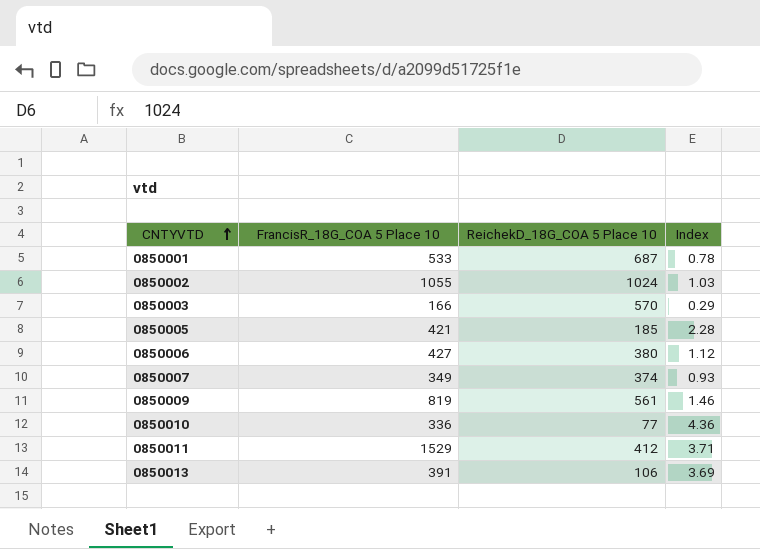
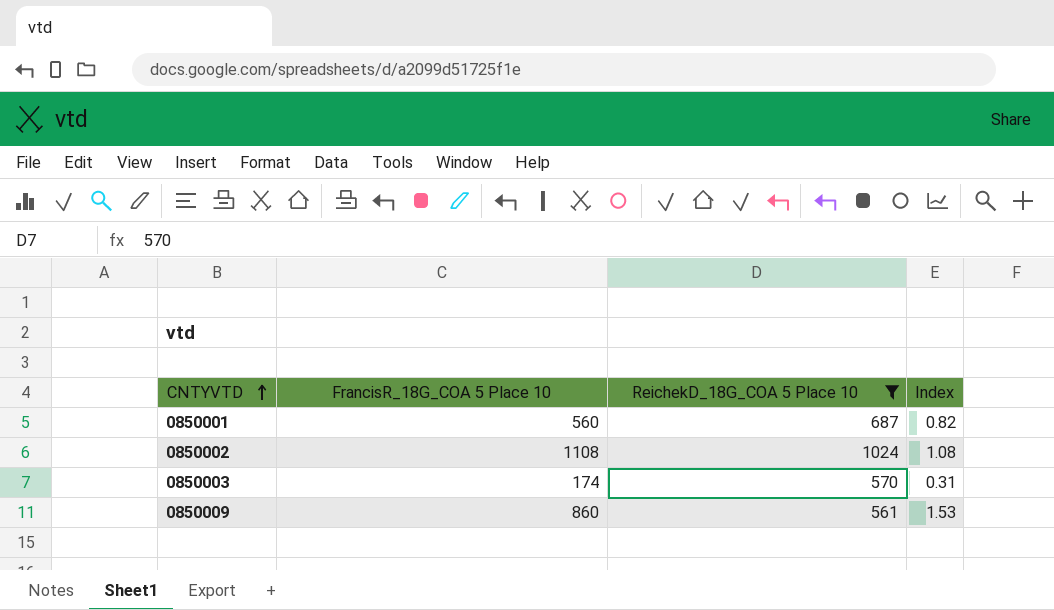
filter: none -> ReichekD_18G_COA 5 Place 10 >= 561
0850001 | FrancisR_18G_COA 5 Place 10: 533 -> 560
0850001 | Index: 0.78 -> 0.82
0850002 | FrancisR_18G_COA 5 Place 10: 1055 -> 1108
0850002 | Index: 1.03 -> 1.08
0850003 | FrancisR_18G_COA 5 Place 10: 166 -> 174
0850003 | Index: 0.29 -> 0.31
0850009 | FrancisR_18G_COA 5 Place 10: 819 -> 860
0850009 | Index: 1.46 -> 1.53

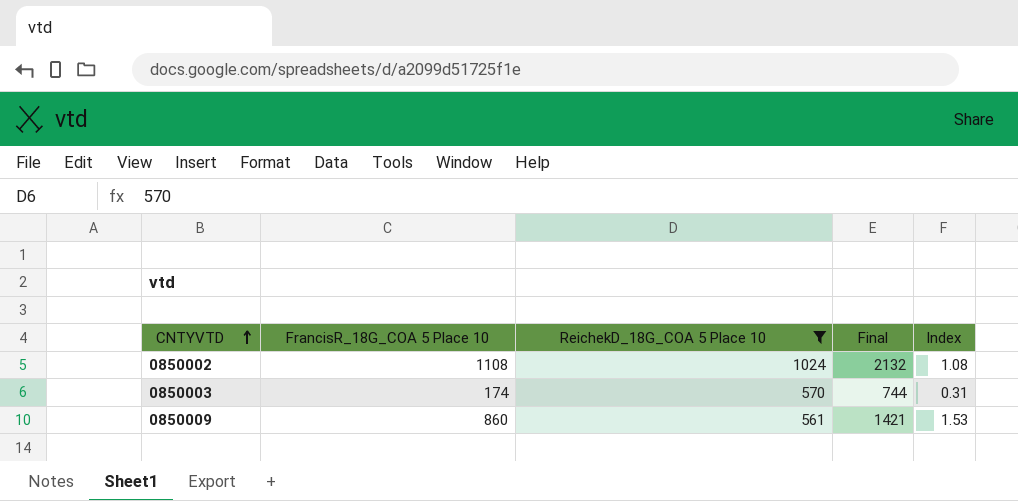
column Final | formula: none -> [FrancisR_18G_COA 5 Place 10] + [ReichekD_18G_COA 5 Place 10]
row 0850001: 560 | 687 | 0.82 -> none

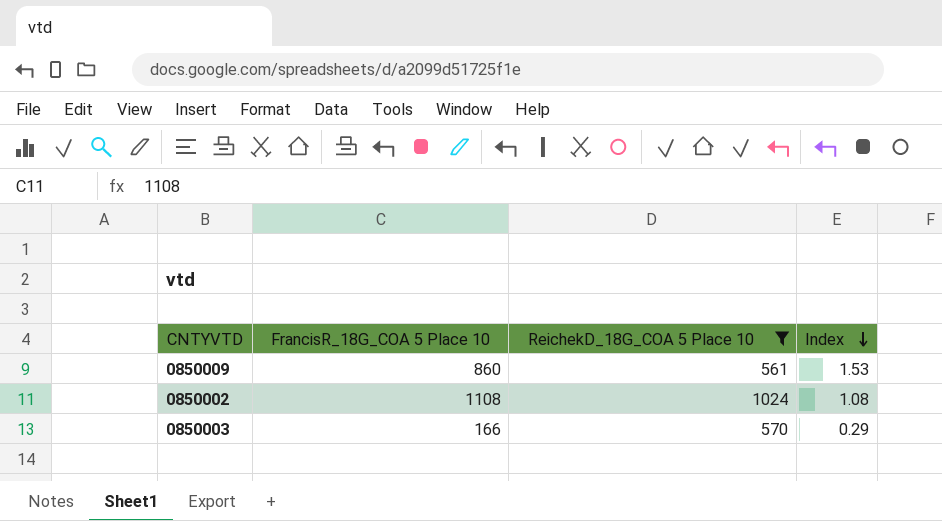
row order: CNTYVTD ascending -> Index descending
column Final | formula: [FrancisR_18G_COA 5 Place 10] + [ReichekD_18G_COA 5 Place 10] -> none
0850003 | FrancisR_18G_COA 5 Place 10: 174 -> 166
0850003 | Index: 0.31 -> 0.29

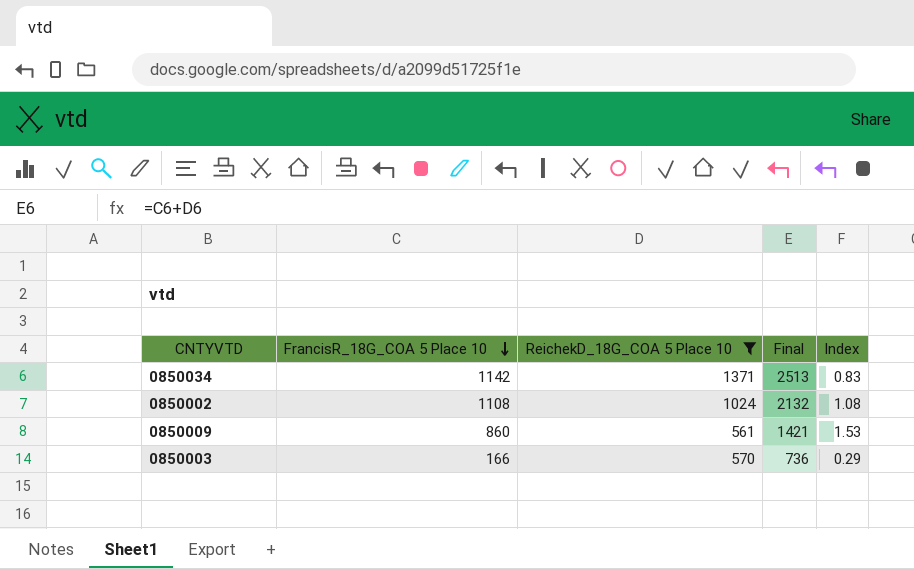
row order: Index descending -> FrancisR_18G_COA 5 Place 10 descending
column Final | formula: none -> [FrancisR_18G_COA 5 Place 10] + [ReichekD_18G_COA 5 Place 10]
row 0850034: none -> 1142 | 1371 | 2513 | 0.83

